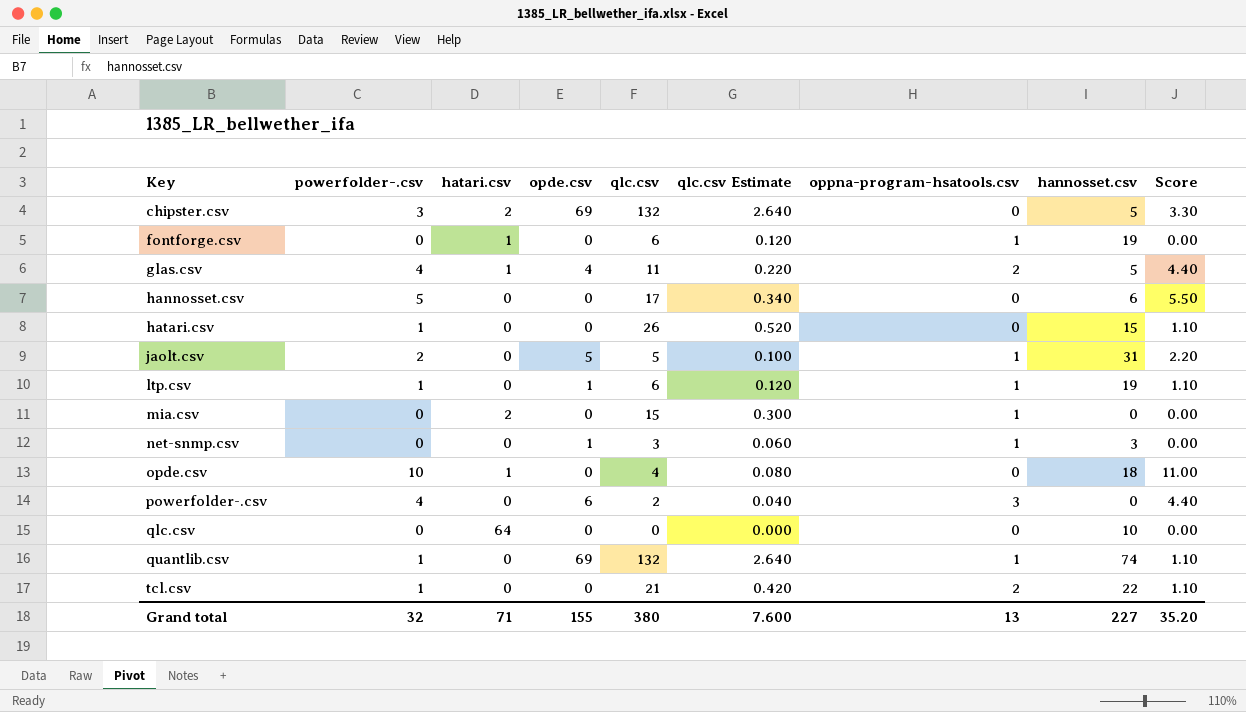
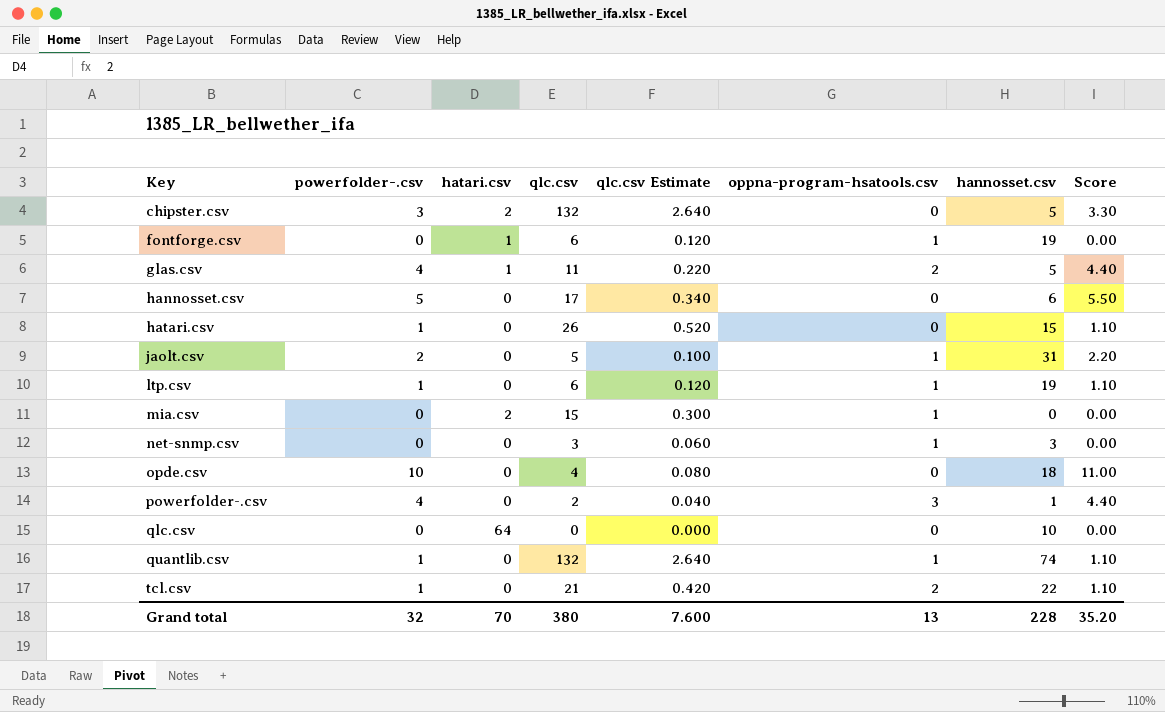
column opde.csv | position: 4 -> none
opde.csv | hatari.csv: 1 -> 0
powerfolder-.csv | hannosset.csv: 0 -> 1
Grand total | hatari.csv: 71 -> 70
Grand total | hannosset.csv: 227 -> 228

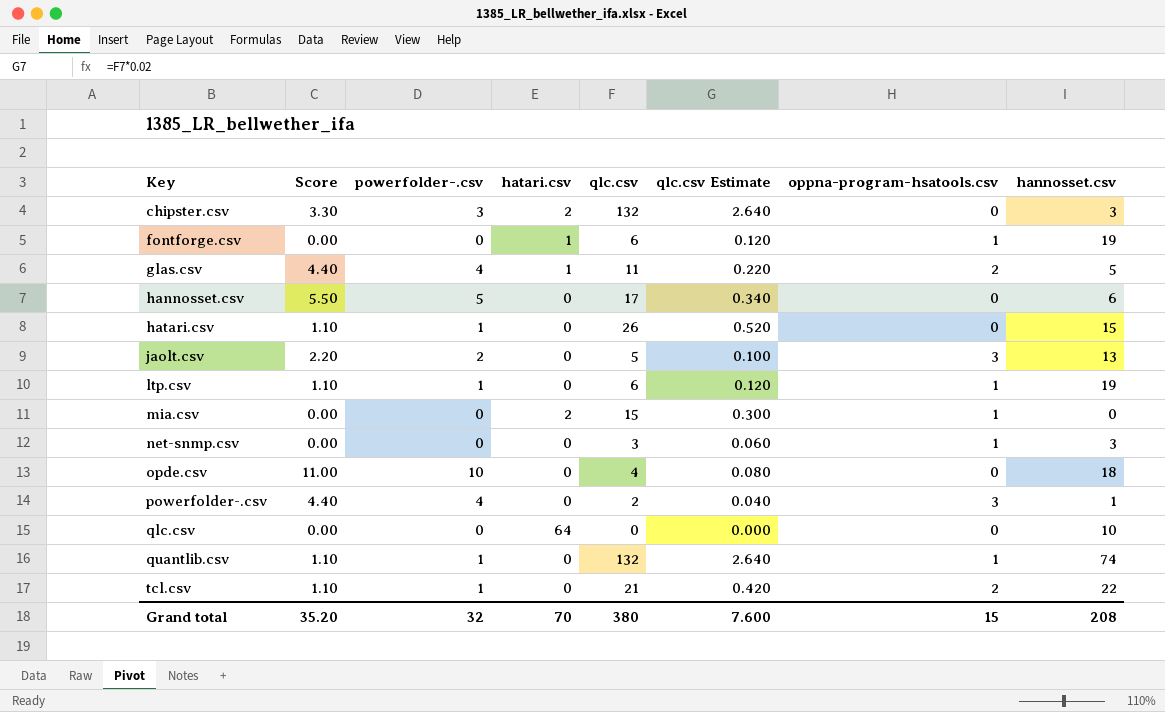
column Score | position: 8 -> 2
chipster.csv | hannosset.csv: 5 -> 3
jaolt.csv | oppna-program-hsatools.csv: 1 -> 3
jaolt.csv | hannosset.csv: 31 -> 13
Grand total | oppna-program-hsatools.csv: 13 -> 15
Grand total | hannosset.csv: 228 -> 208

